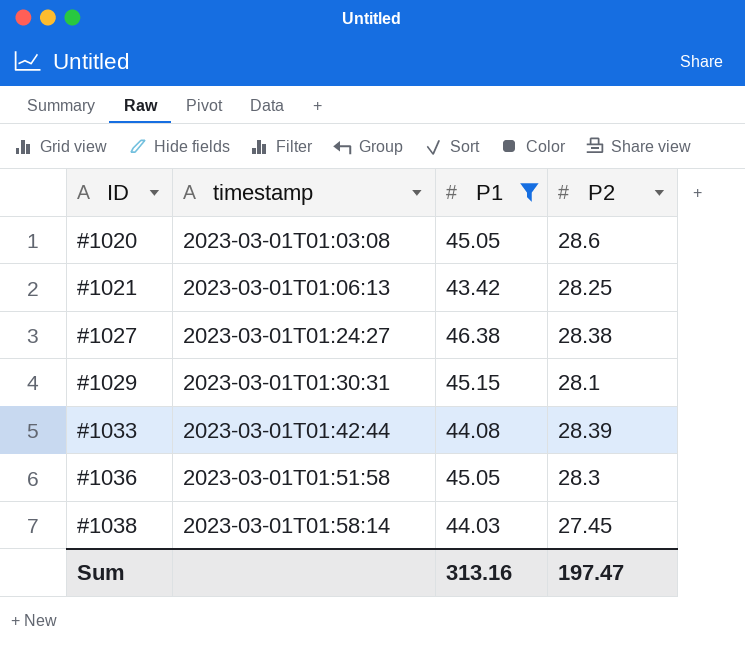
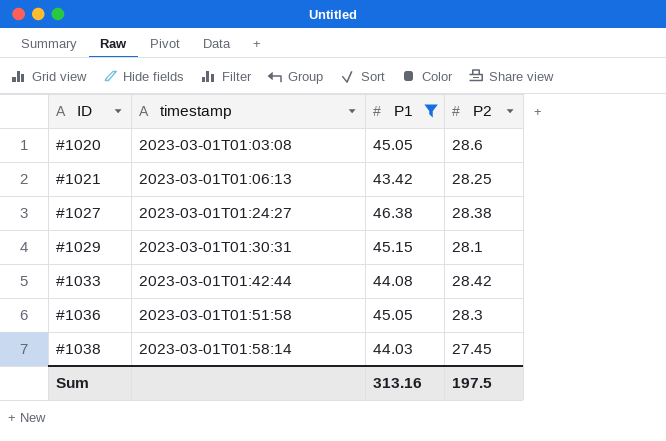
#1033 | P2: 28.39 -> 28.42
Sum | P2: 197.47 -> 197.5

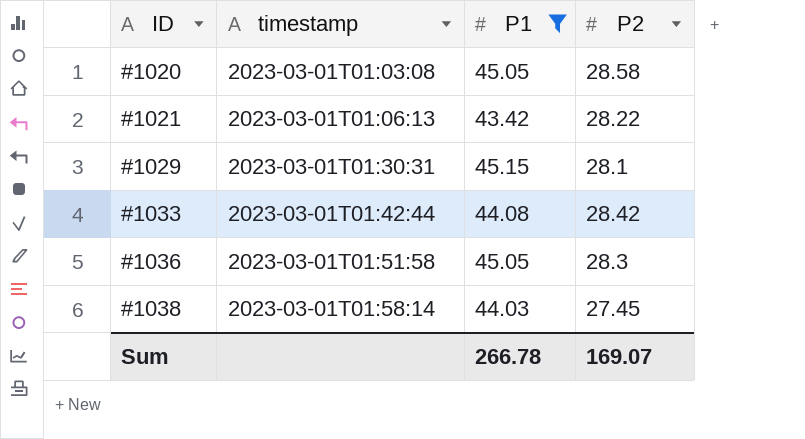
row #1027: 2023-03-01T01:24:27 | 46.38 | 28.38 -> none
#1020 | P2: 28.6 -> 28.58
#1021 | P2: 28.25 -> 28.22
Sum | P1: 313.16 -> 266.78
Sum | P2: 197.5 -> 169.07

